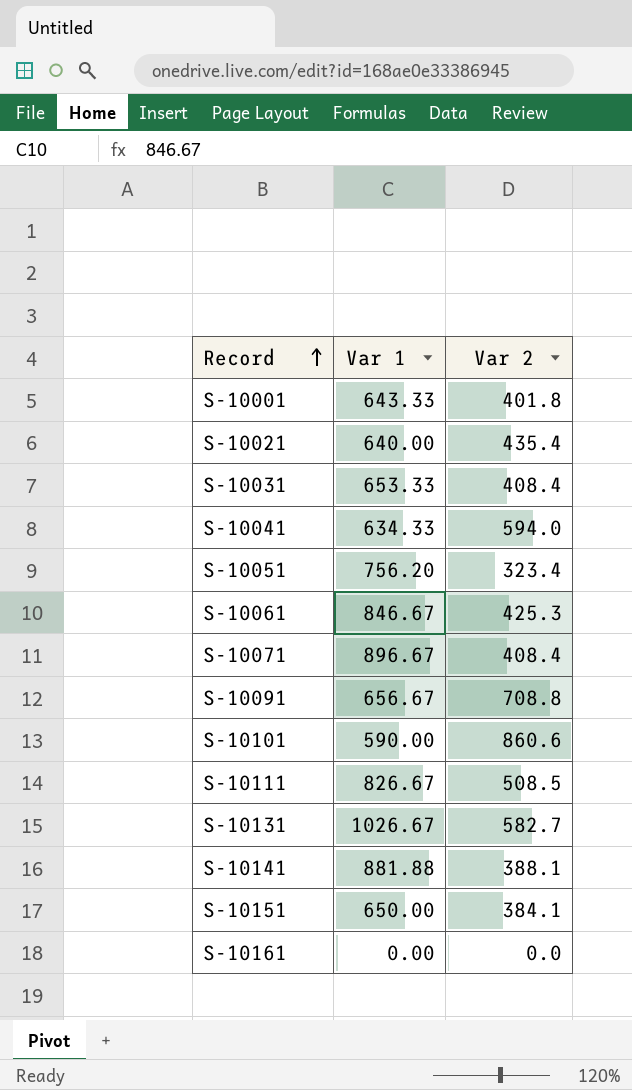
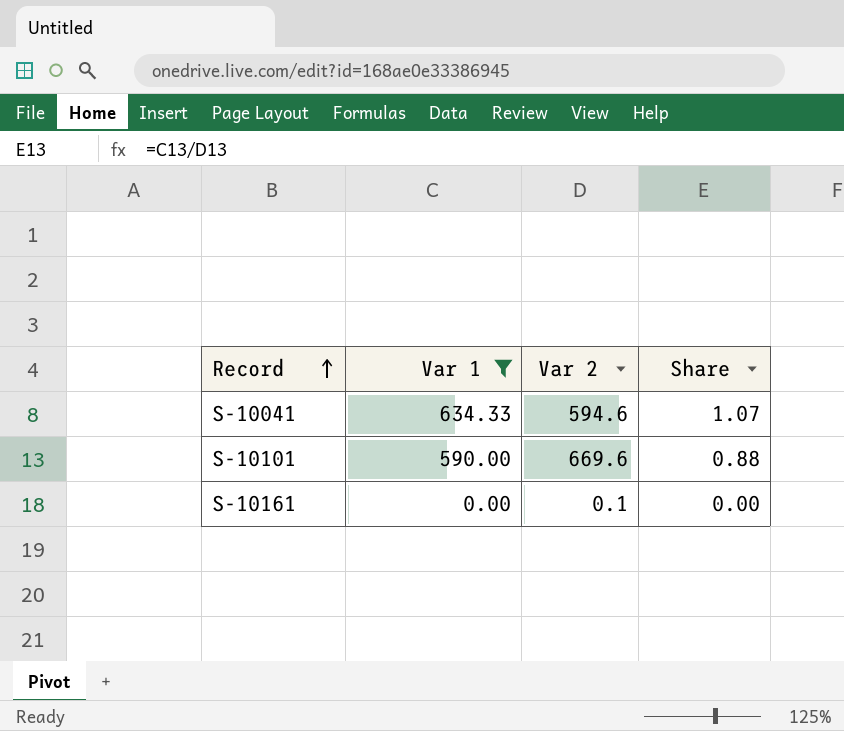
filter: none -> Var 1 <= 634.33
column Share | formula: none -> [Var 1] / [Var 2]
S-10041 | Var 2: 594.0 -> 594.6
S-10101 | Var 2: 860.6 -> 669.6
S-10161 | Var 2: 0.0 -> 0.1

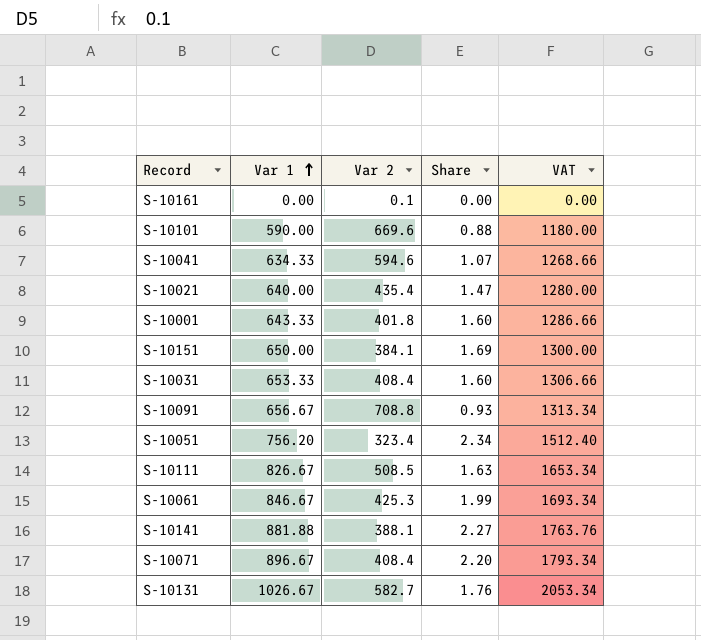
filter: Var 1 <= 634.33 -> none
row order: Record ascending -> Var 1 ascending
column VAT | formula: none -> [Var 1] * 2

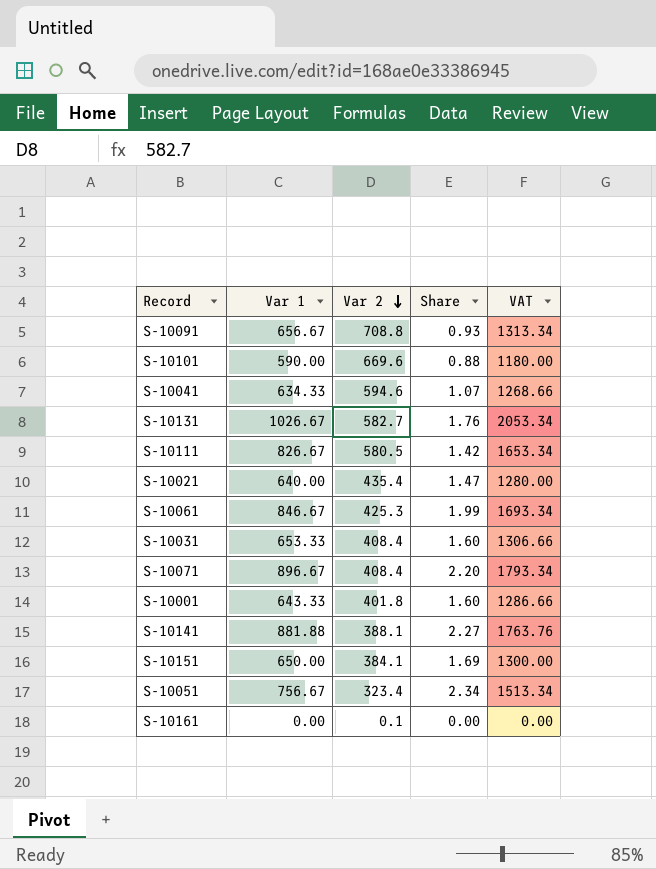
row order: Var 1 ascending -> Var 2 descending
S-10111 | Var 2: 508.5 -> 580.5
S-10111 | Share: 1.63 -> 1.42
S-10051 | Var 1: 756.20 -> 756.67
S-10051 | VAT: 1512.40 -> 1513.34

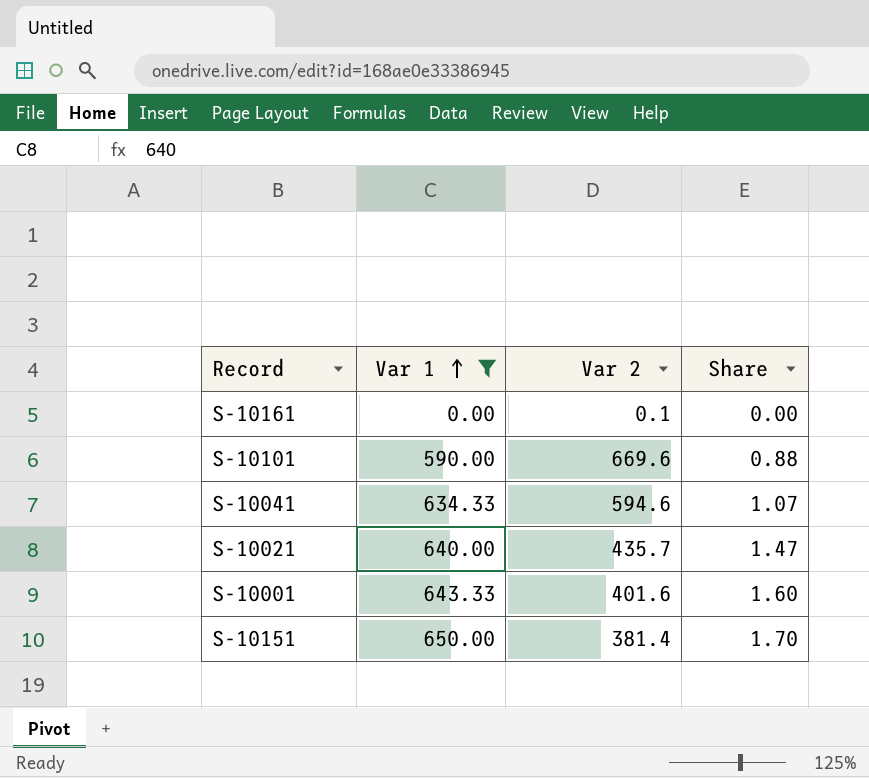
filter: none -> Var 1 <= 650.00
row order: Var 2 descending -> Var 1 ascending
column VAT | formula: [Var 1] * 2 -> none
S-10021 | Var 2: 435.4 -> 435.7
S-10001 | Var 2: 401.8 -> 401.6
S-10151 | Var 2: 384.1 -> 381.4
S-10151 | Share: 1.69 -> 1.70

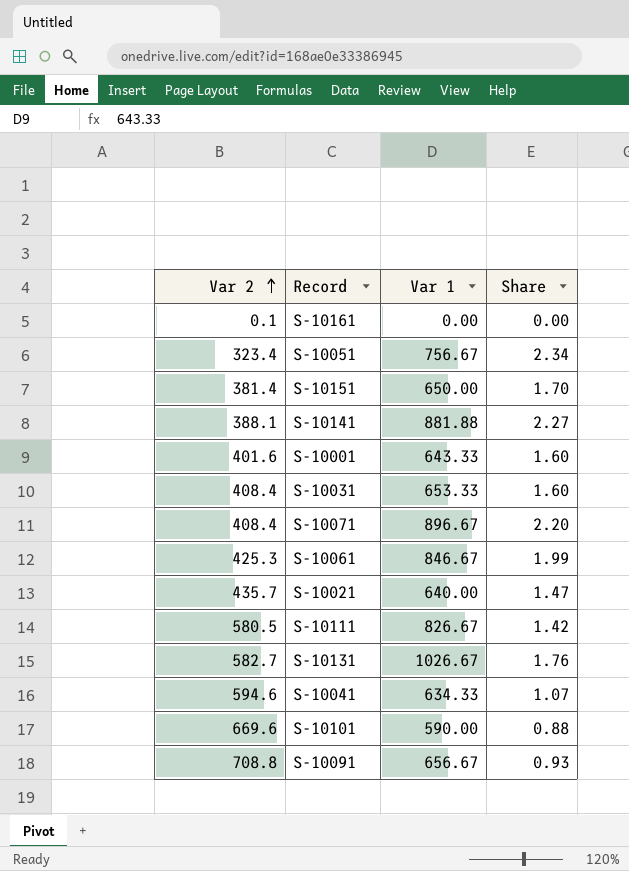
filter: Var 1 <= 650.00 -> none
row order: Var 1 ascending -> Var 2 ascending
column Var 2 | position: 3 -> 1

